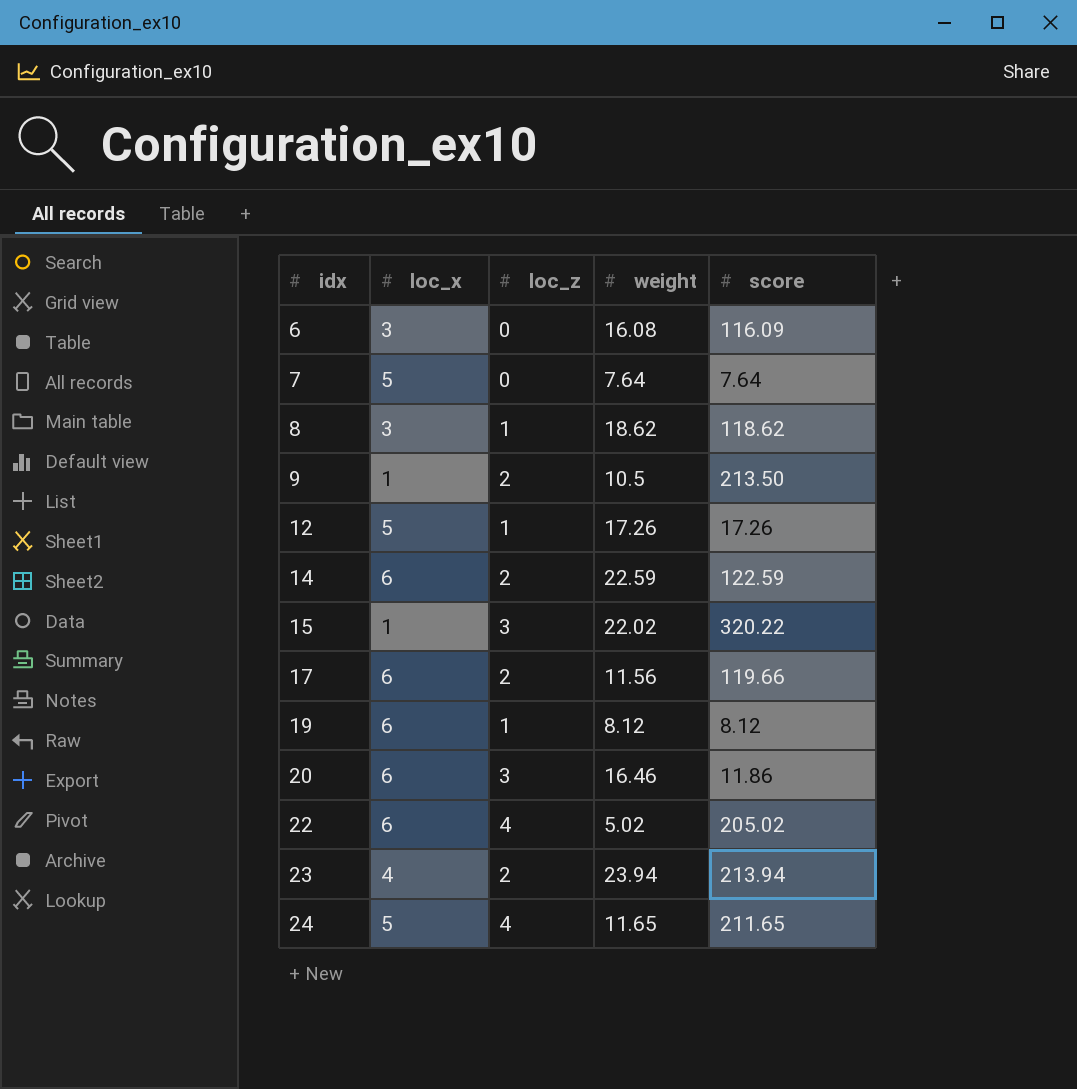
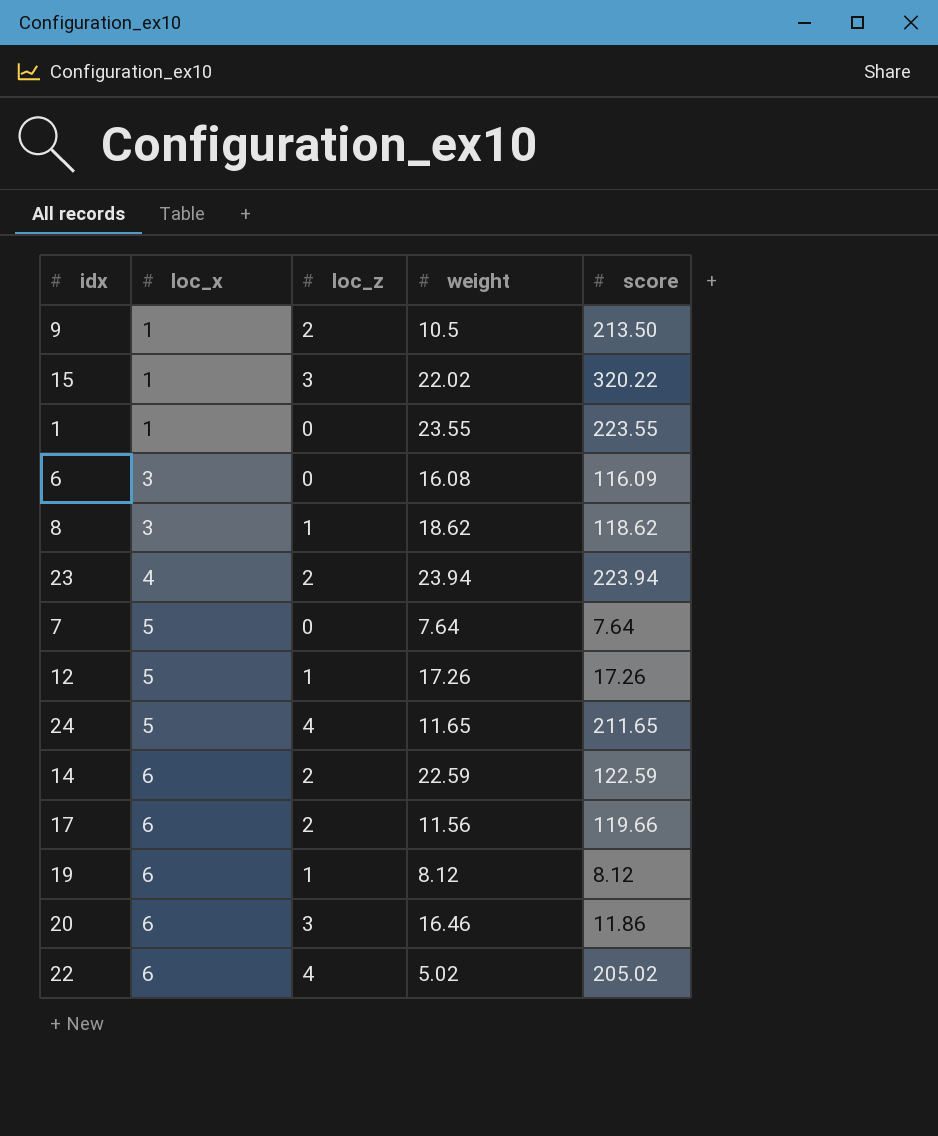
row order: idx ascending -> loc_x ascending
row 1: none -> 1 | 0 | 23.55 | 223.55
23 | score: 213.94 -> 223.94

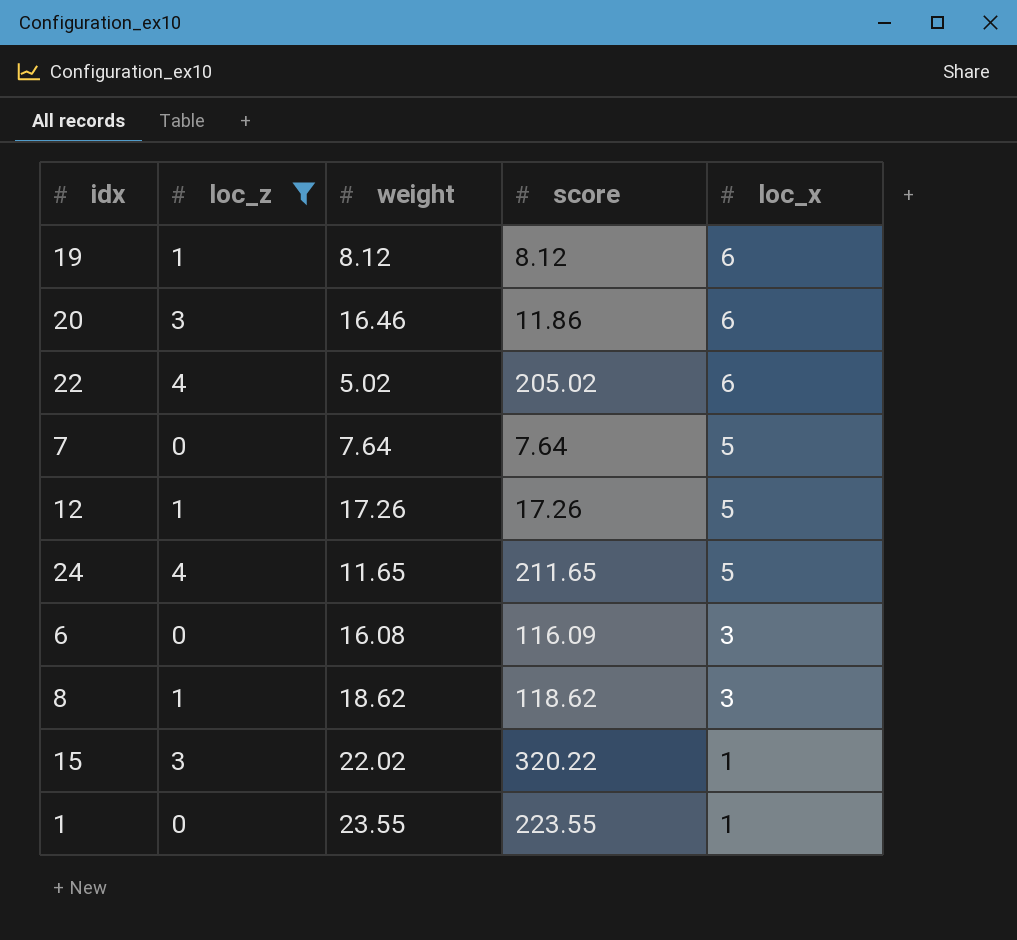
filter: none -> loc_z != 2
row order: loc_x ascending -> loc_x descending
column loc_x | position: 2 -> 5

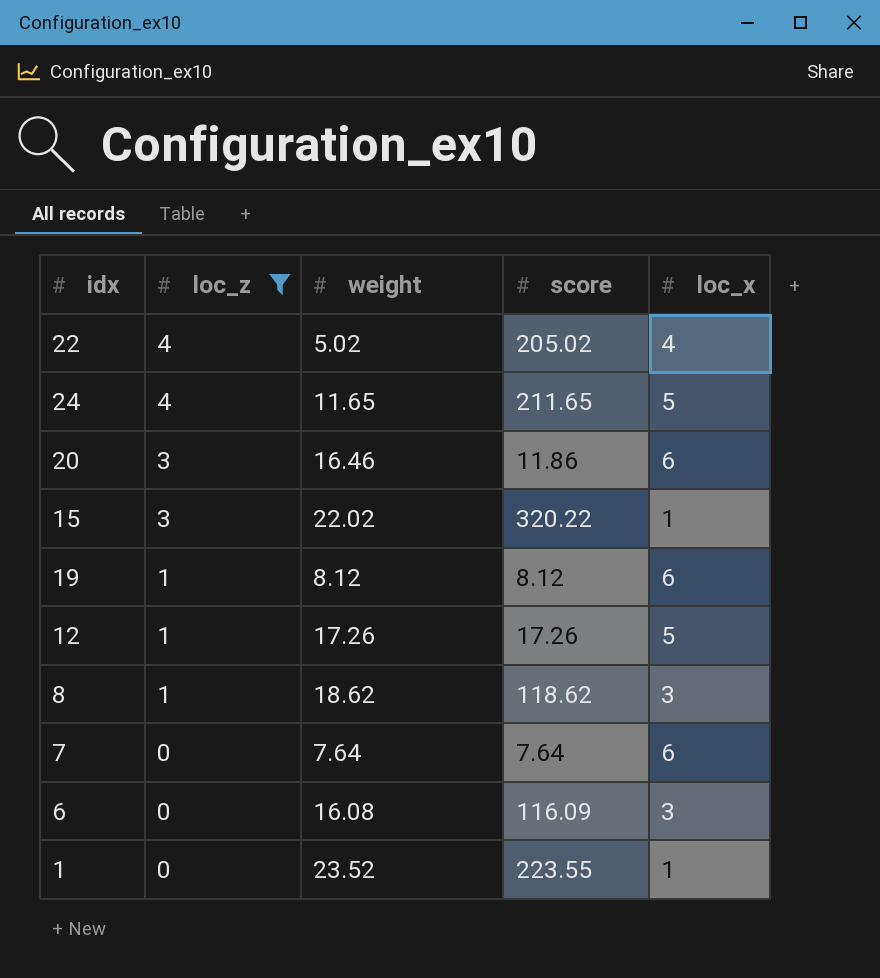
row order: loc_x descending -> loc_z descending
22 | loc_x: 6 -> 4
7 | loc_x: 5 -> 6
1 | weight: 23.55 -> 23.52

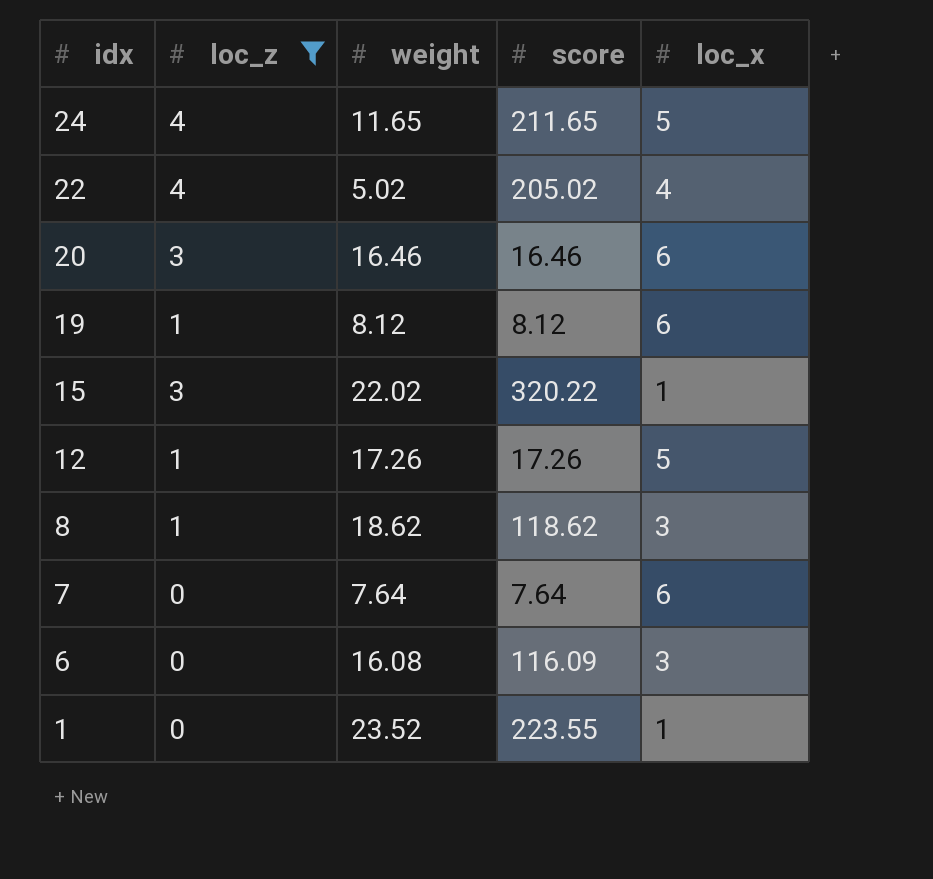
row order: loc_z descending -> idx descending
20 | score: 11.86 -> 16.46

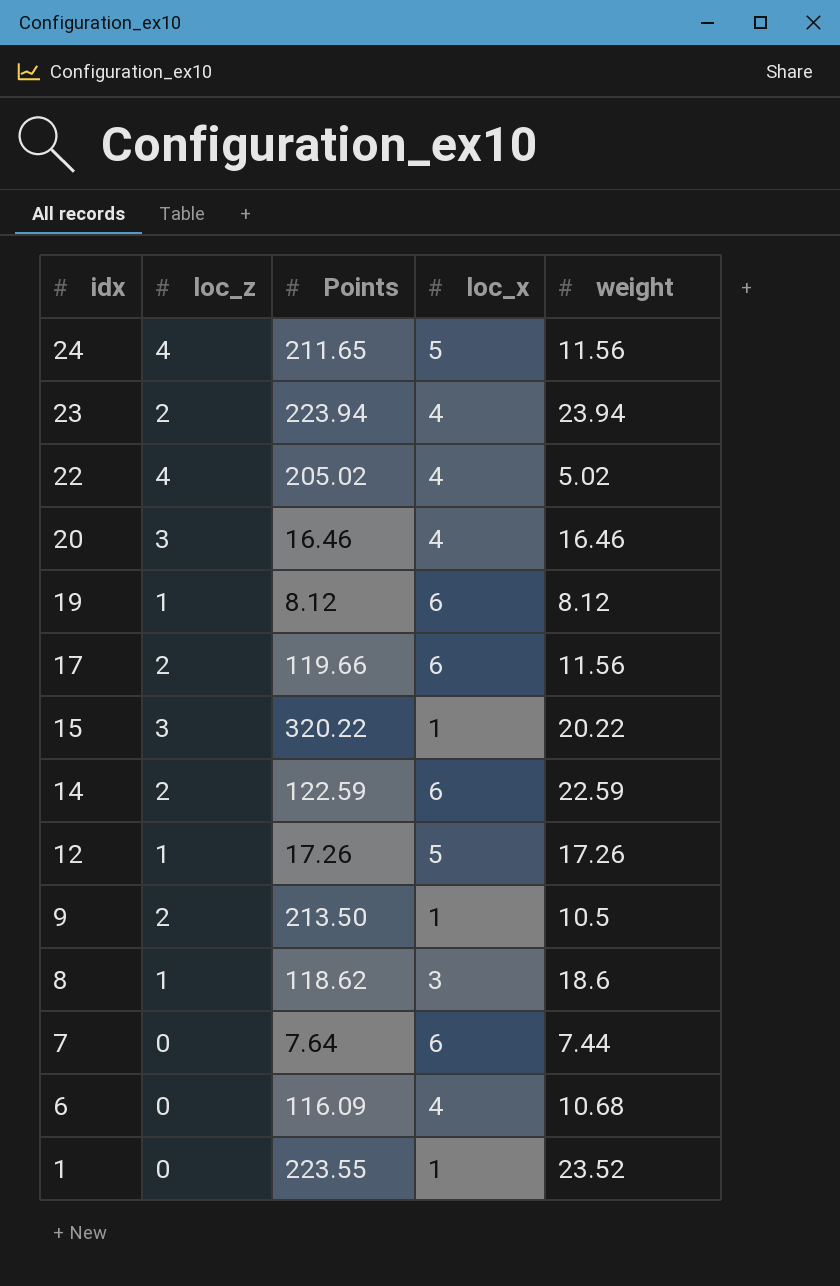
filter: loc_z != 2 -> none
column name: score -> Points
column weight | position: 3 -> 5
24 | weight: 11.65 -> 11.56
20 | loc_x: 6 -> 4
15 | weight: 22.02 -> 20.22
8 | weight: 18.62 -> 18.6
7 | weight: 7.64 -> 7.44
6 | loc_x: 3 -> 4
6 | weight: 16.08 -> 10.68

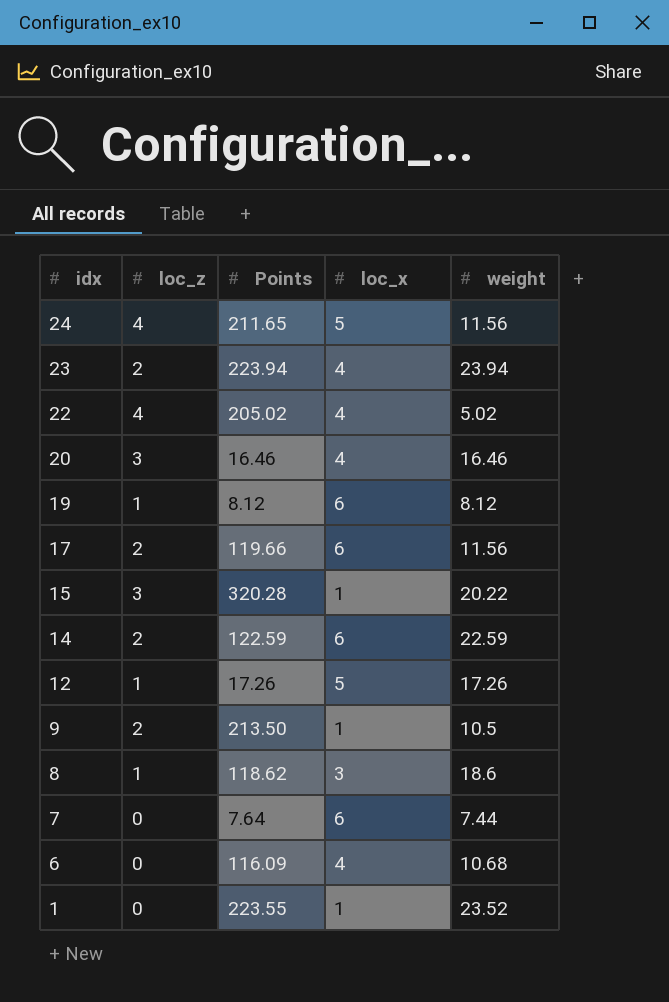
15 | Points: 320.22 -> 320.28

